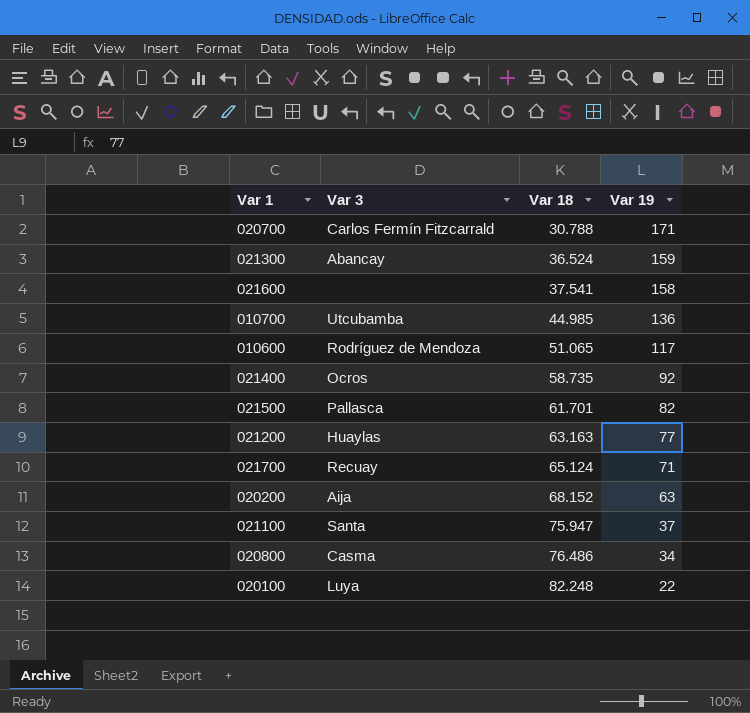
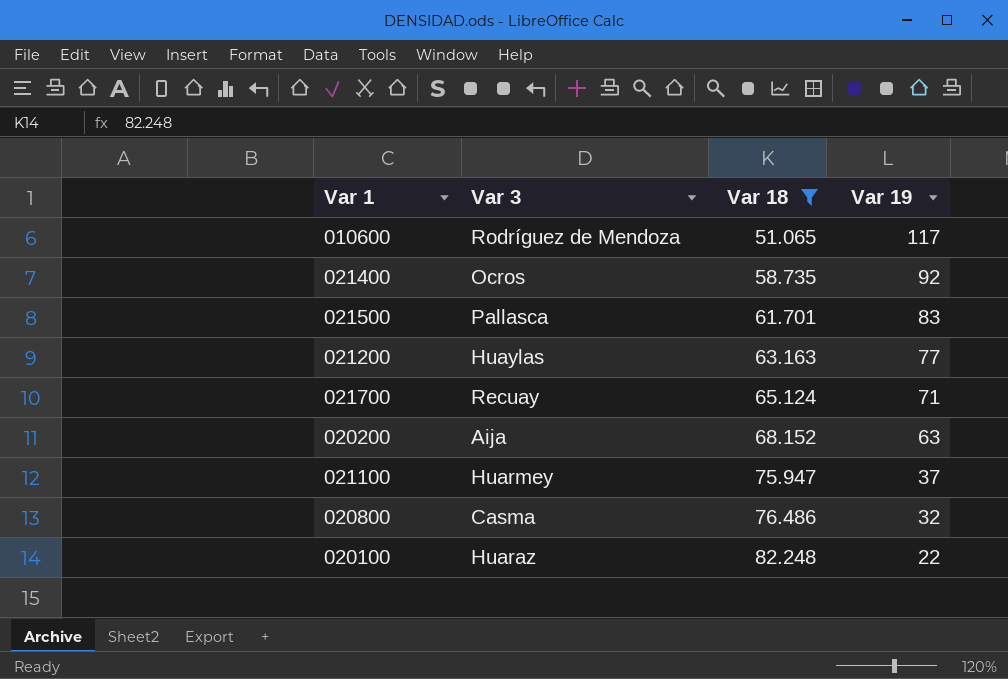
filter: none -> Var 18 >= 51.065
021500 | Var 19: 82 -> 83
021100 | Var 3: Santa -> Huarmey
020800 | Var 19: 34 -> 32
020100 | Var 3: Luya -> Huaraz

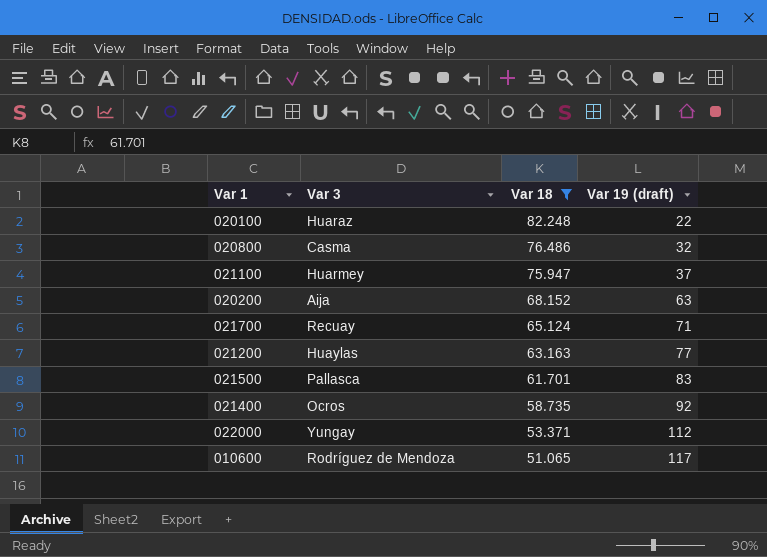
row order: Var 18 ascending -> Var 18 descending
column name: Var 19 -> Var 19 (draft)
row 022000: none -> Yungay | 53.371 | 112

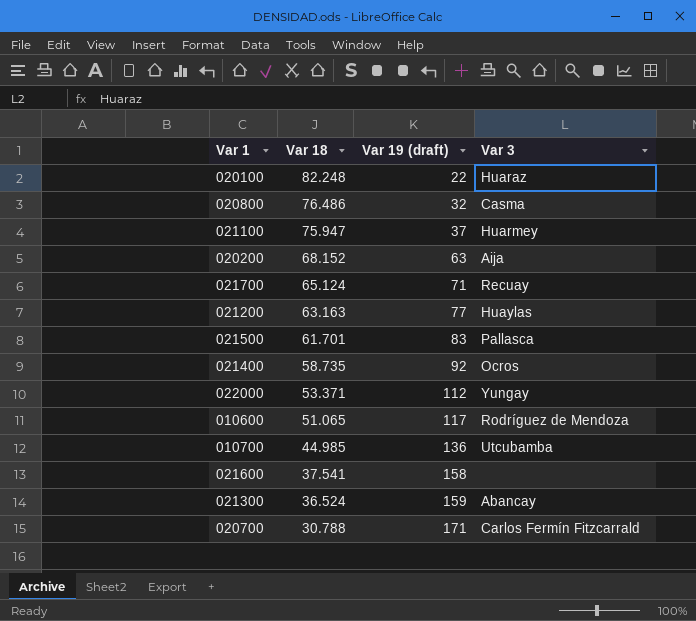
filter: Var 18 >= 51.065 -> none
column Var 3 | position: 2 -> 4

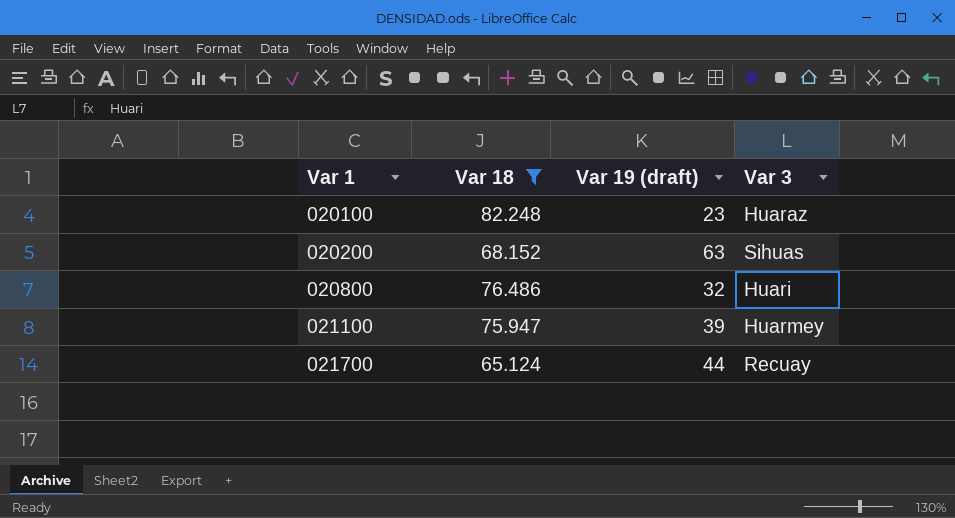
filter: none -> Var 18 >= 65.124
row order: Var 18 descending -> Var 1 ascending
020100 | Var 19 (draft): 22 -> 23
020200 | Var 3: Aija -> Sihuas
020800 | Var 3: Casma -> Huari
021100 | Var 19 (draft): 37 -> 39
021700 | Var 19 (draft): 71 -> 44

